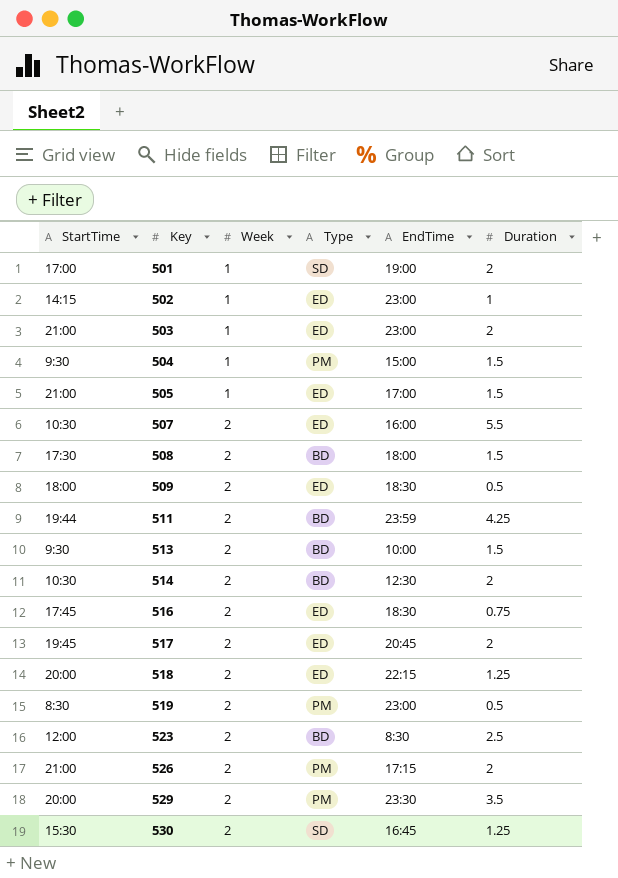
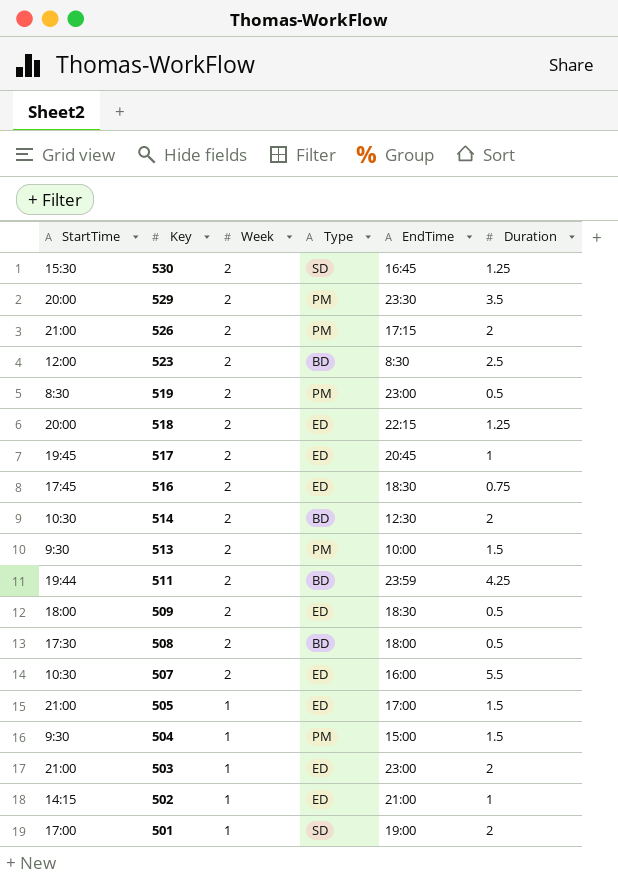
row order: Key ascending -> Key descending
517 | Duration: 2 -> 1
513 | Type: BD -> PM
508 | Duration: 1.5 -> 0.5
502 | EndTime: 23:00 -> 21:00

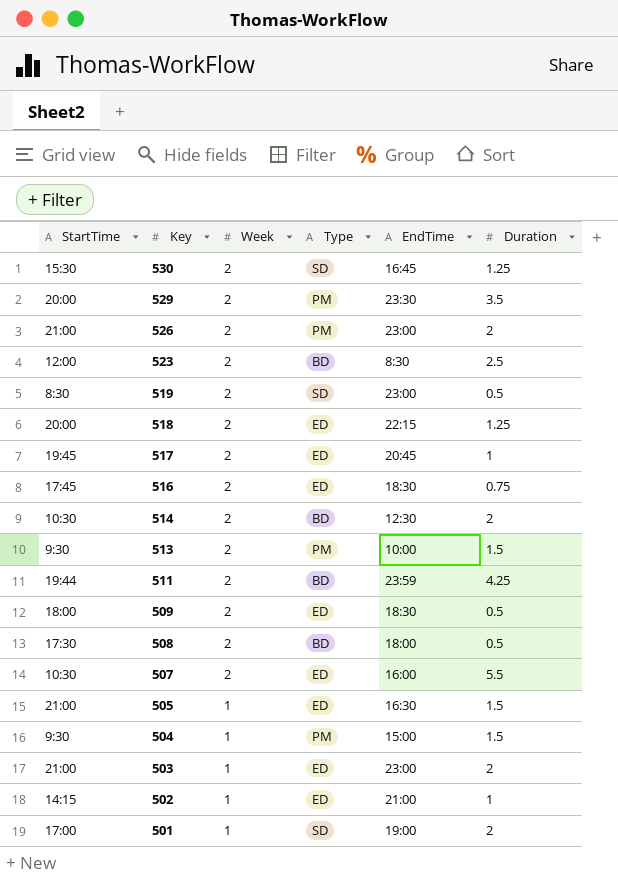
526 | EndTime: 17:15 -> 23:00
519 | Type: PM -> SD
505 | EndTime: 17:00 -> 16:30

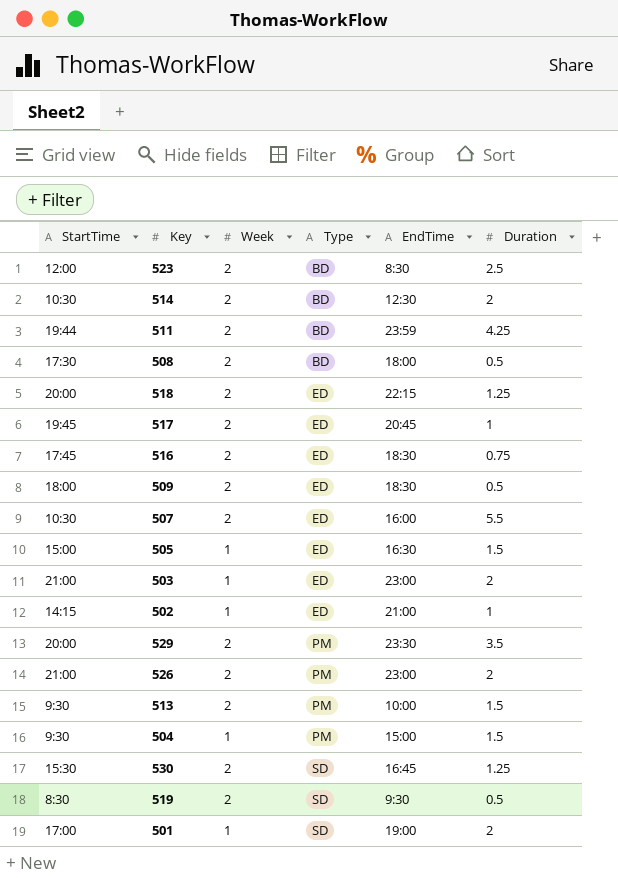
row order: Key descending -> Type ascending
505 | StartTime: 21:00 -> 15:00
519 | EndTime: 23:00 -> 9:30

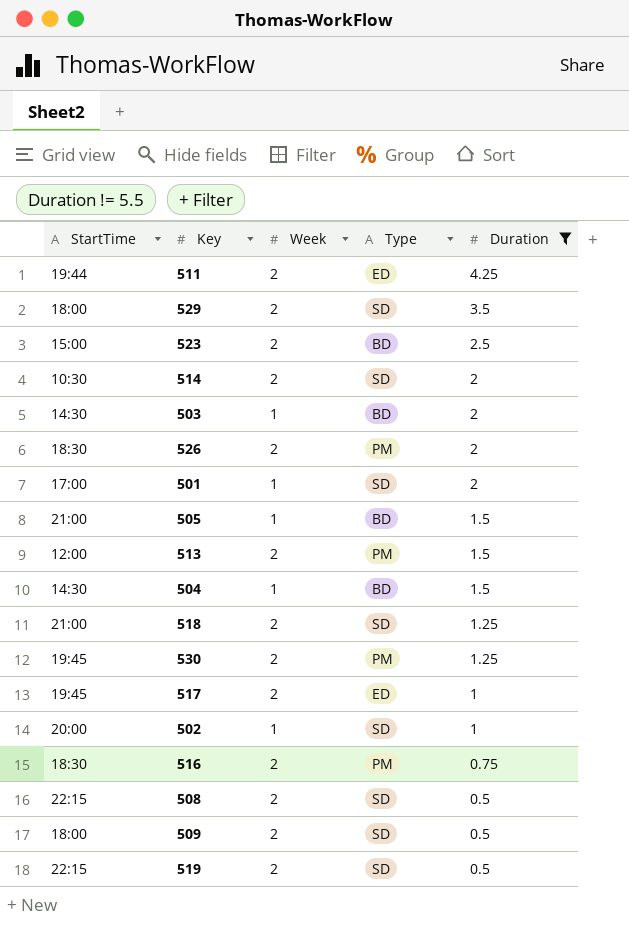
filter: none -> Duration != 5.5
row order: Type ascending -> Duration descending
column EndTime | position: 5 -> none
511 | Type: BD -> ED
529 | StartTime: 20:00 -> 18:00
529 | Type: PM -> SD
523 | StartTime: 12:00 -> 15:00
514 | Type: BD -> SD
503 | StartTime: 21:00 -> 14:30
503 | Type: ED -> BD
526 | StartTime: 21:00 -> 18:30
505 | StartTime: 15:00 -> 21:00
505 | Type: ED -> BD
513 | StartTime: 9:30 -> 12:00
504 | StartTime: 9:30 -> 14:30
504 | Type: PM -> BD
518 | StartTime: 20:00 -> 21:00
518 | Type: ED -> SD
530 | StartTime: 15:30 -> 19:45
530 | Type: SD -> PM
502 | StartTime: 14:15 -> 20:00
502 | Type: ED -> SD
516 | StartTime: 17:45 -> 18:30
516 | Type: ED -> PM
508 | StartTime: 17:30 -> 22:15
508 | Type: BD -> SD
509 | Type: ED -> SD
519 | StartTime: 8:30 -> 22:15

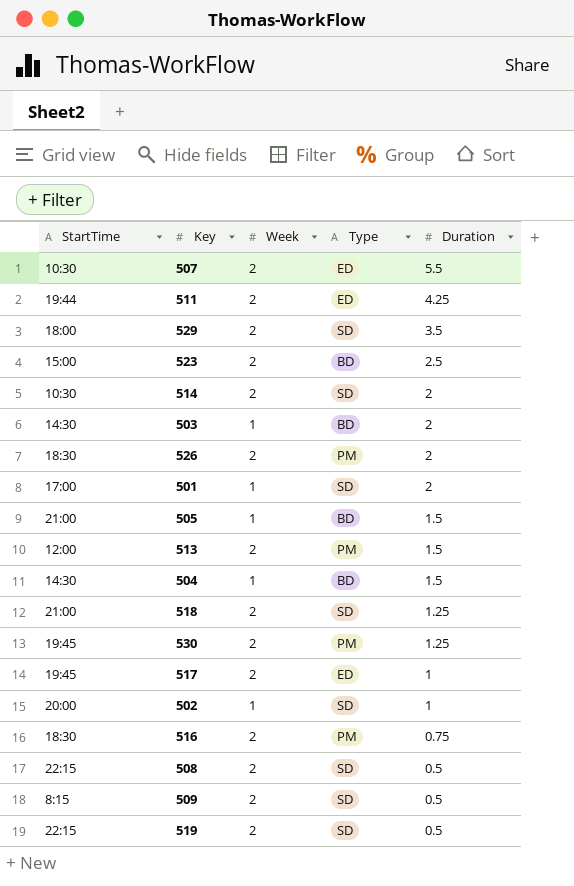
filter: Duration != 5.5 -> none
509 | StartTime: 18:00 -> 8:15

